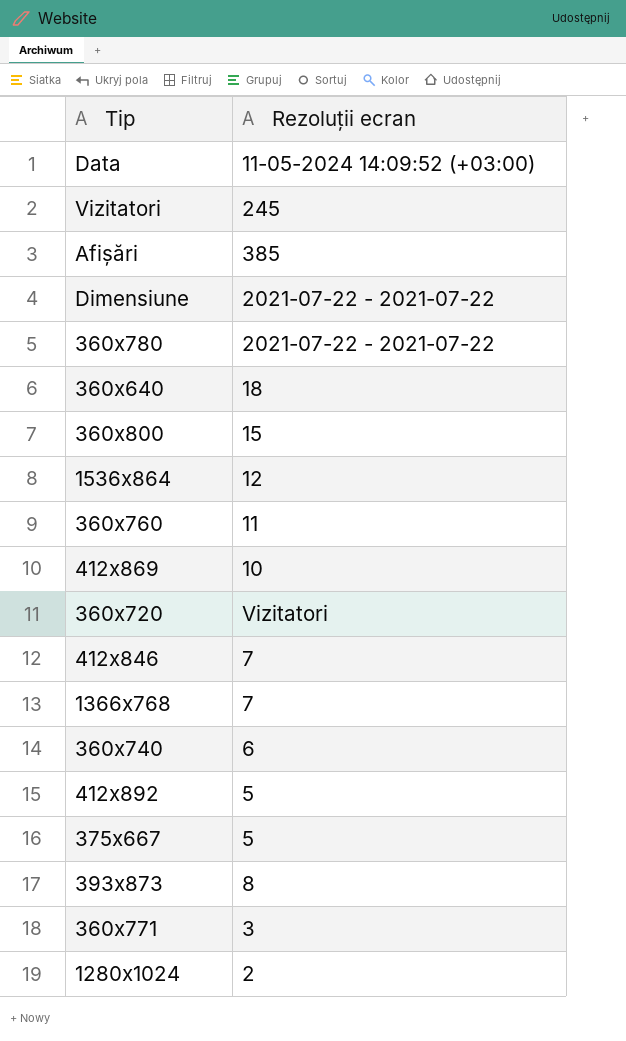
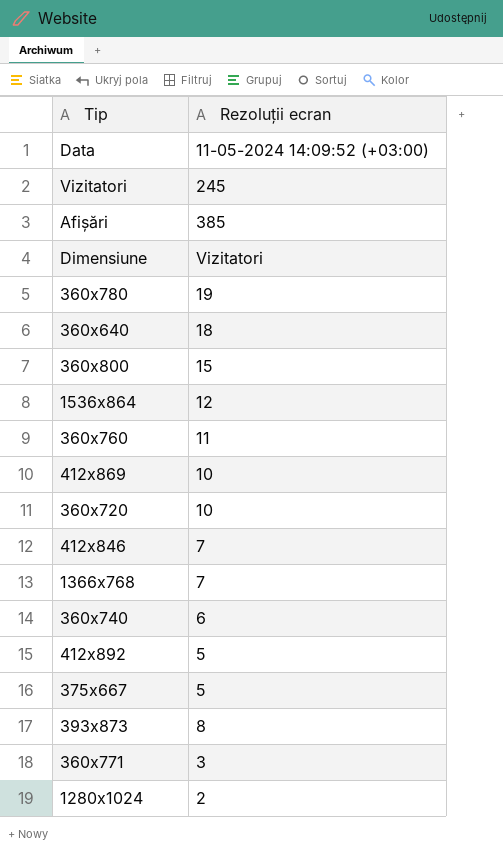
Dimensiune | Rezoluții ecran: 2021-07-22 - 2021-07-22 -> Vizitatori
360x780 | Rezoluții ecran: 2021-07-22 - 2021-07-22 -> 19
360x720 | Rezoluții ecran: Vizitatori -> 10

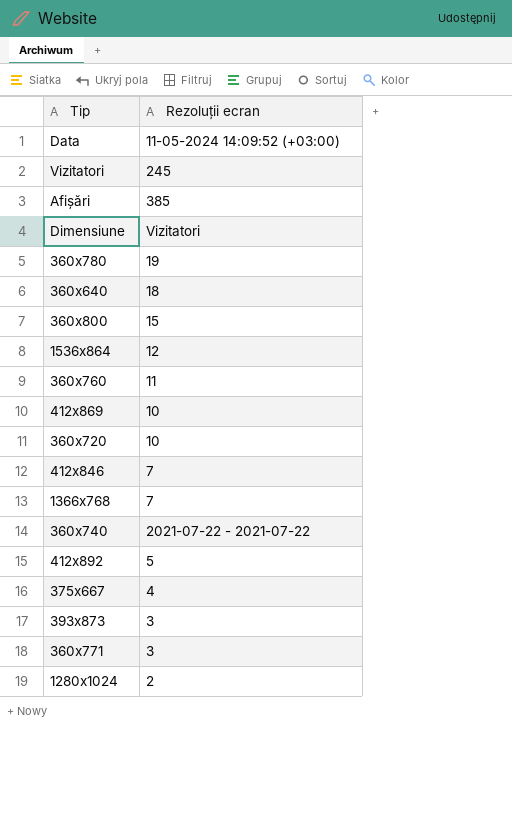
360x740 | Rezoluții ecran: 6 -> 2021-07-22 - 2021-07-22
375x667 | Rezoluții ecran: 5 -> 4
393x873 | Rezoluții ecran: 8 -> 3

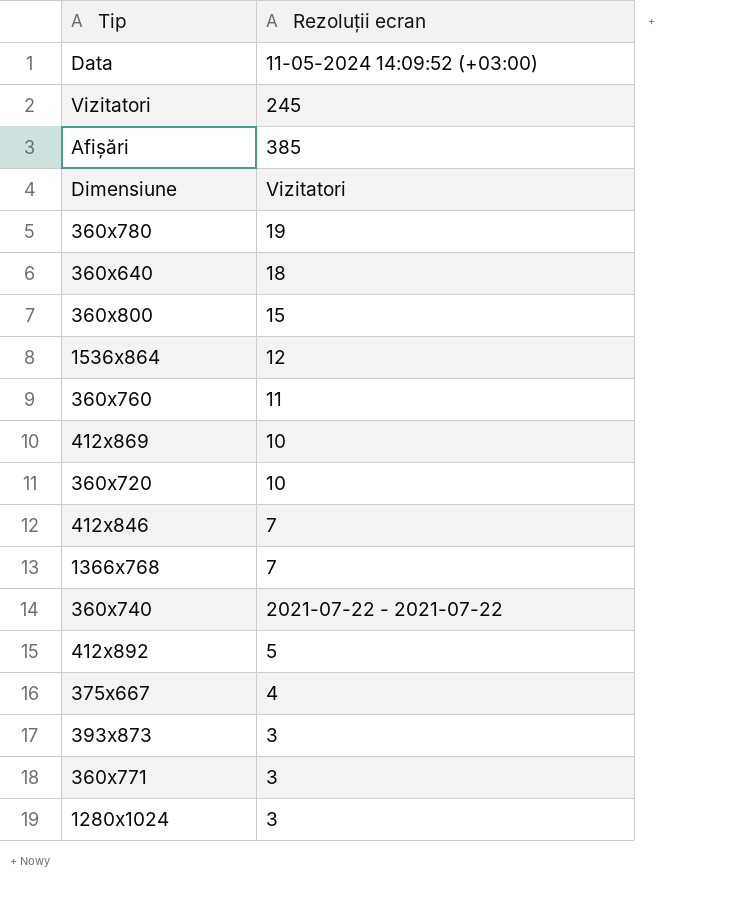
1280x1024 | Rezoluții ecran: 2 -> 3

